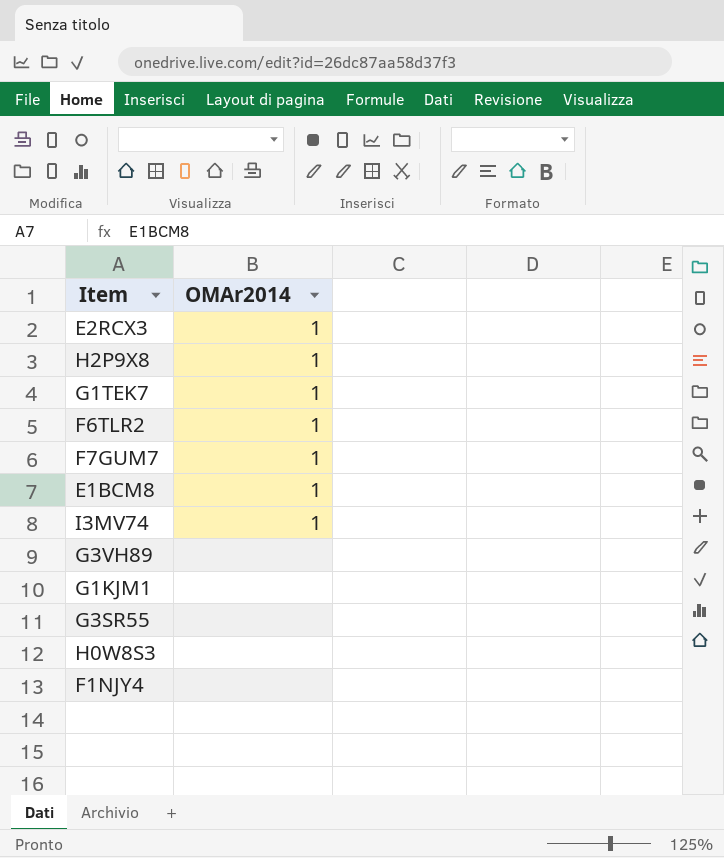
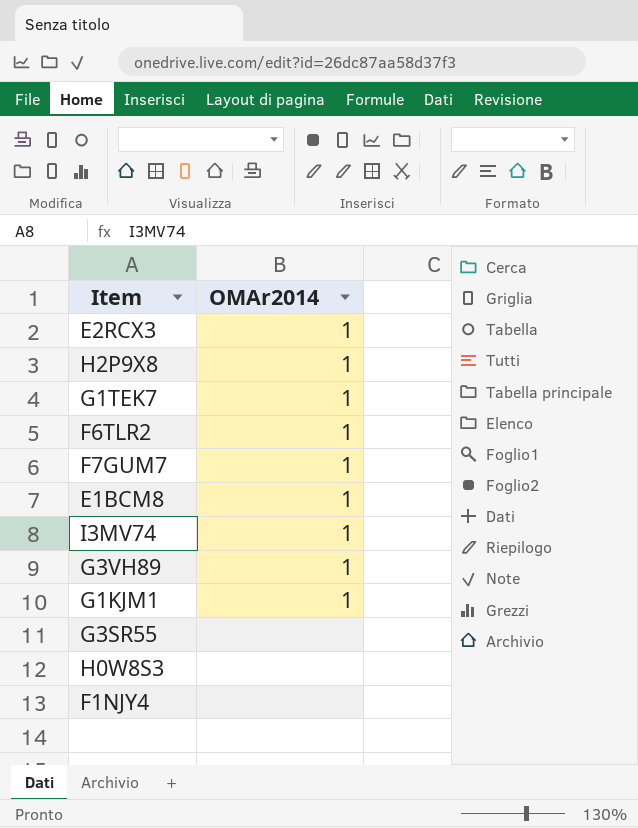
G3VH89 | OMAr2014: none -> 1
G1KJM1 | OMAr2014: none -> 1

